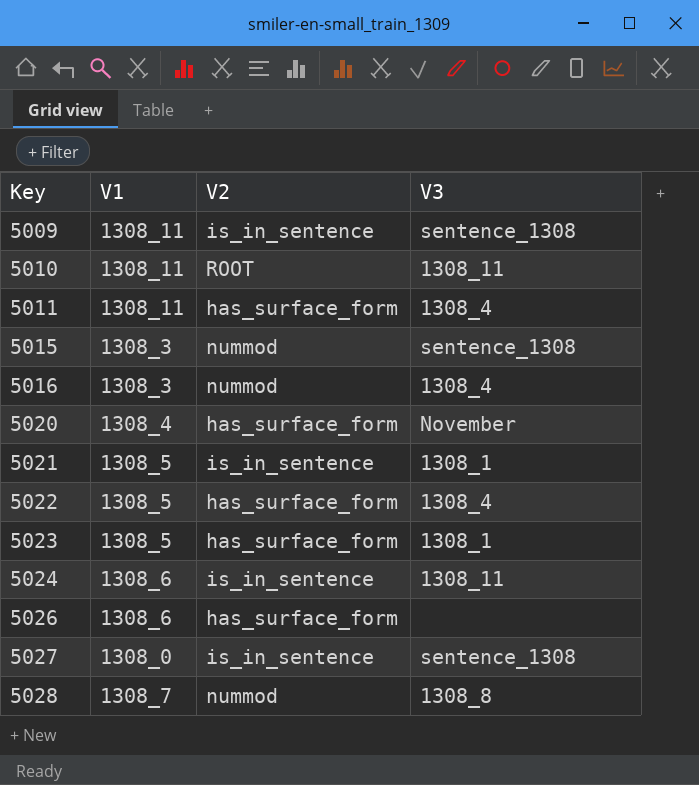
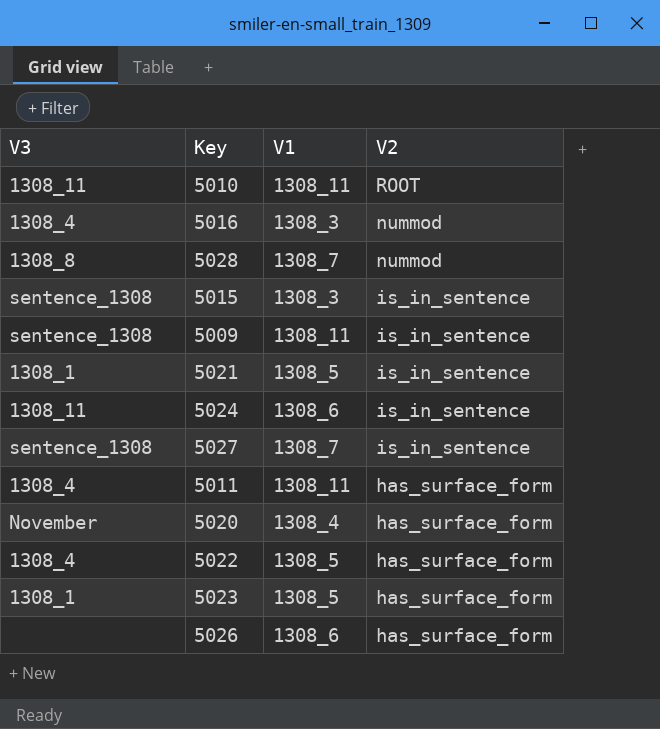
row order: Key ascending -> V2 descending
column V3 | position: 4 -> 1
5015 | V2: nummod -> is_in_sentence
5027 | V1: 1308_0 -> 1308_7

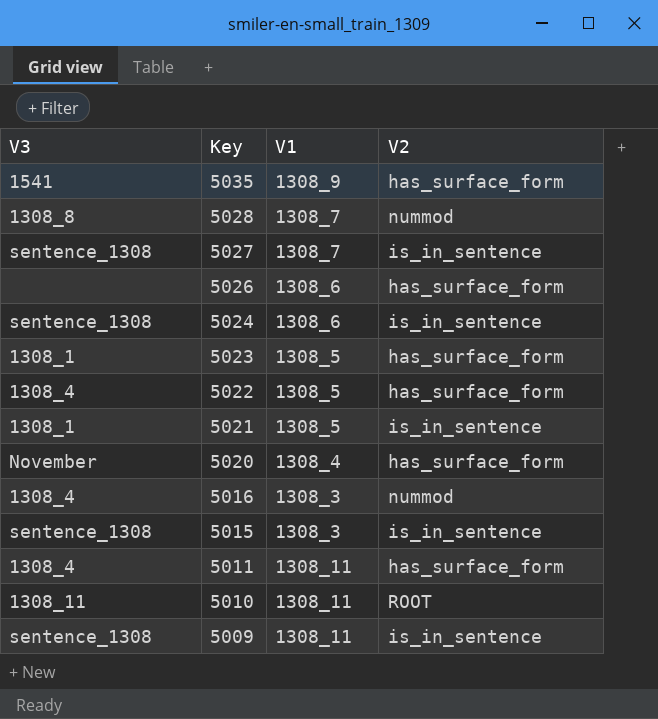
row order: V2 descending -> Key descending
row 5035: none -> 1541 | 1308_9 | has_surface_form
5024 | V3: 1308_11 -> sentence_1308

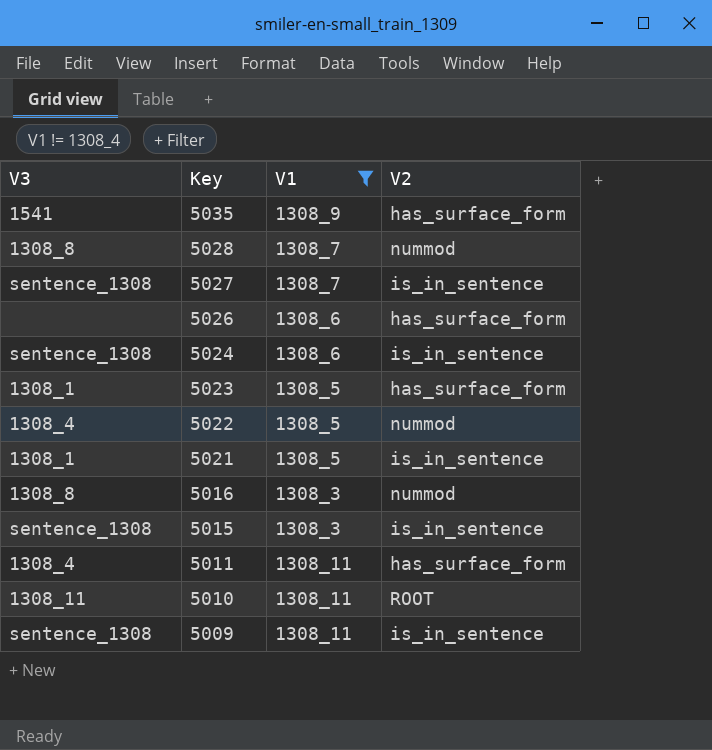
filter: none -> V1 != 1308_4
5022 | V2: has_surface_form -> nummod
5016 | V3: 1308_4 -> 1308_8

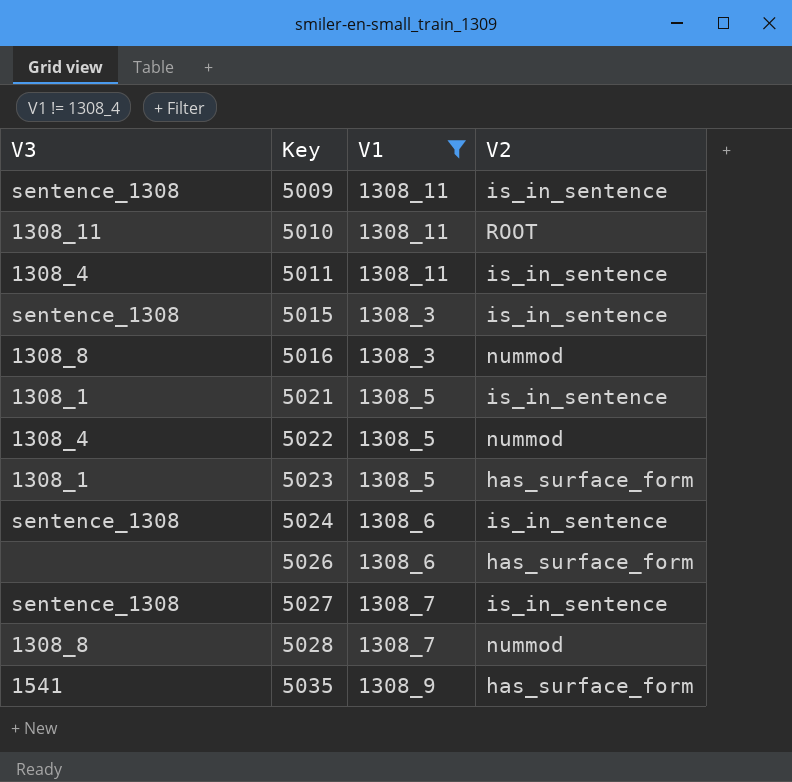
row order: Key descending -> Key ascending
5011 | V2: has_surface_form -> is_in_sentence

